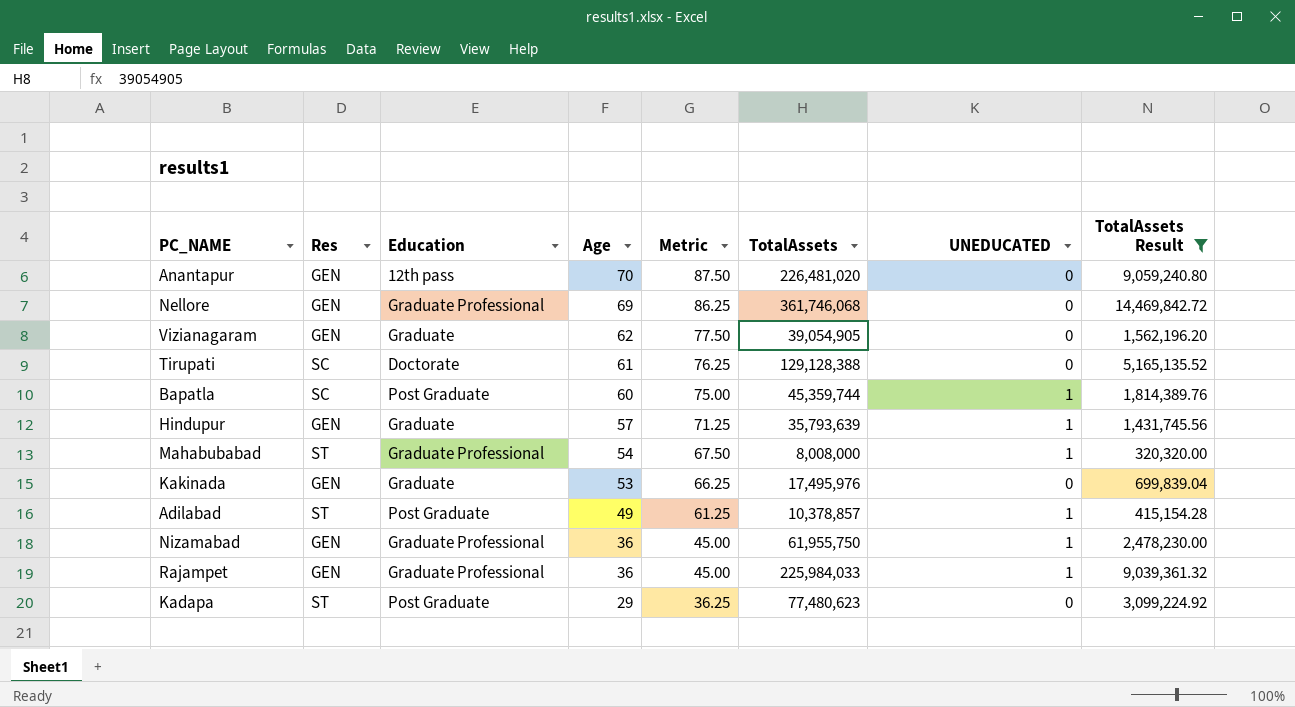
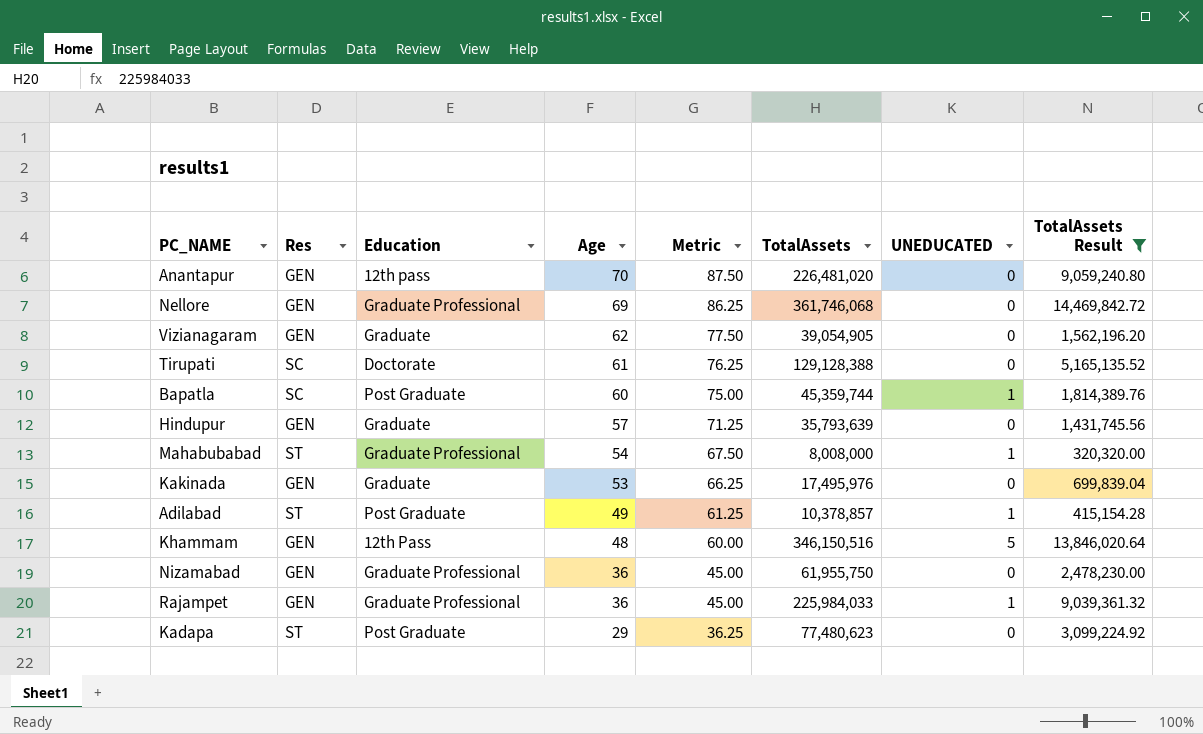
Hindupur | UNEDUCATED: 1 -> 0
row Khammam: none -> GEN | 12th Pass | 48 | 60.00 | 346,150,516 | 5 | 13,846,020.64
Nizamabad | UNEDUCATED: 1 -> 0

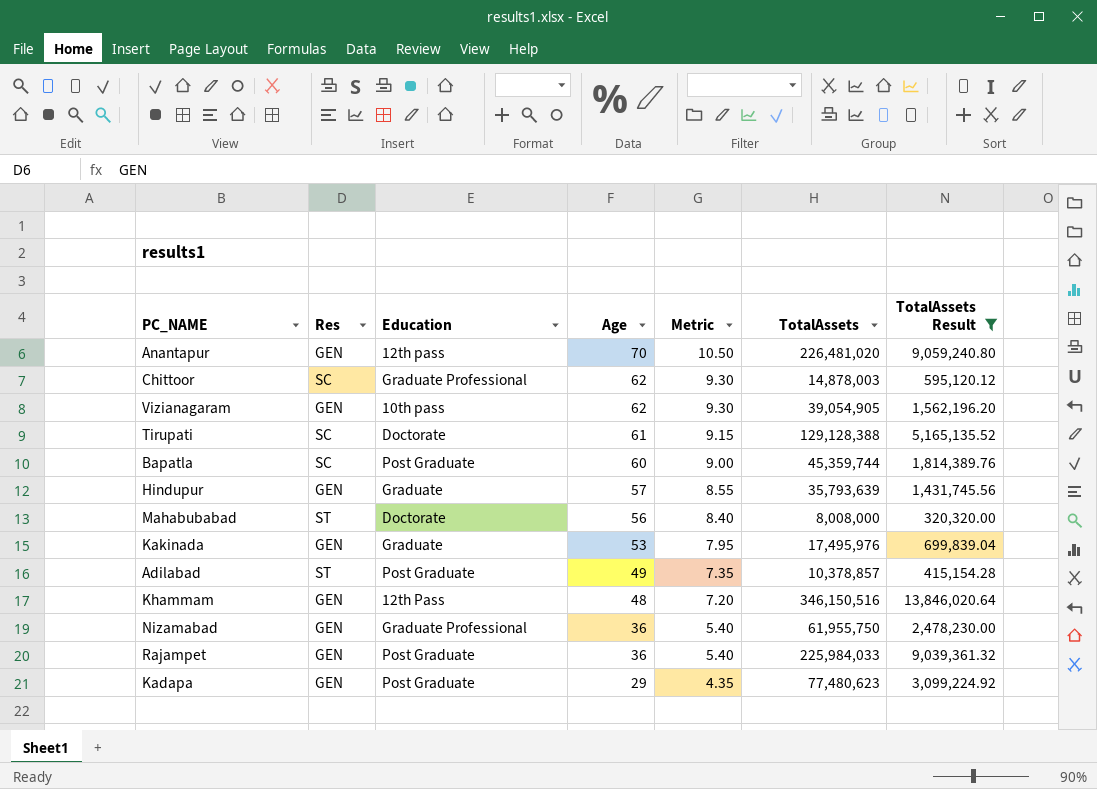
column UNEDUCATED | position: 7 -> none
column Metric | formula: [Age] * 1.25 -> [Age] * 0.15
row Nellore: GEN | Graduate Professional | 69 | 86.25 | 361,746,068 | 0 | 14,469,842.72 -> none
row Chittoor: none -> SC | Graduate Professional | 62 | 9.30 | 14,878,003 | 595,120.12
Vizianagaram | Education: Graduate -> 10th pass
Mahabubabad | Education: Graduate Professional -> Doctorate
Mahabubabad | Age: 54 -> 56
Rajampet | Education: Graduate Professional -> Post Graduate
Kadapa | Res: ST -> GEN

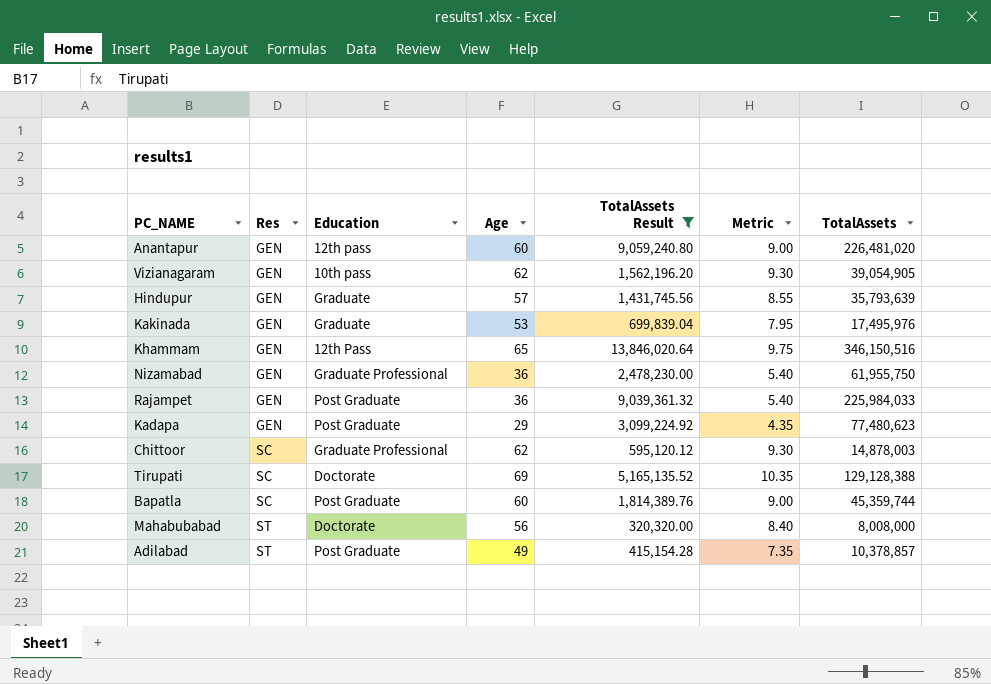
row order: Age descending -> Res ascending
column TotalAssets Result | position: 7 -> 5
Anantapur | Age: 70 -> 60
Anantapur | Metric: 10.50 -> 9.00
Khammam | Age: 48 -> 65
Khammam | Metric: 7.20 -> 9.75
Tirupati | Age: 61 -> 69
Tirupati | Metric: 9.15 -> 10.35

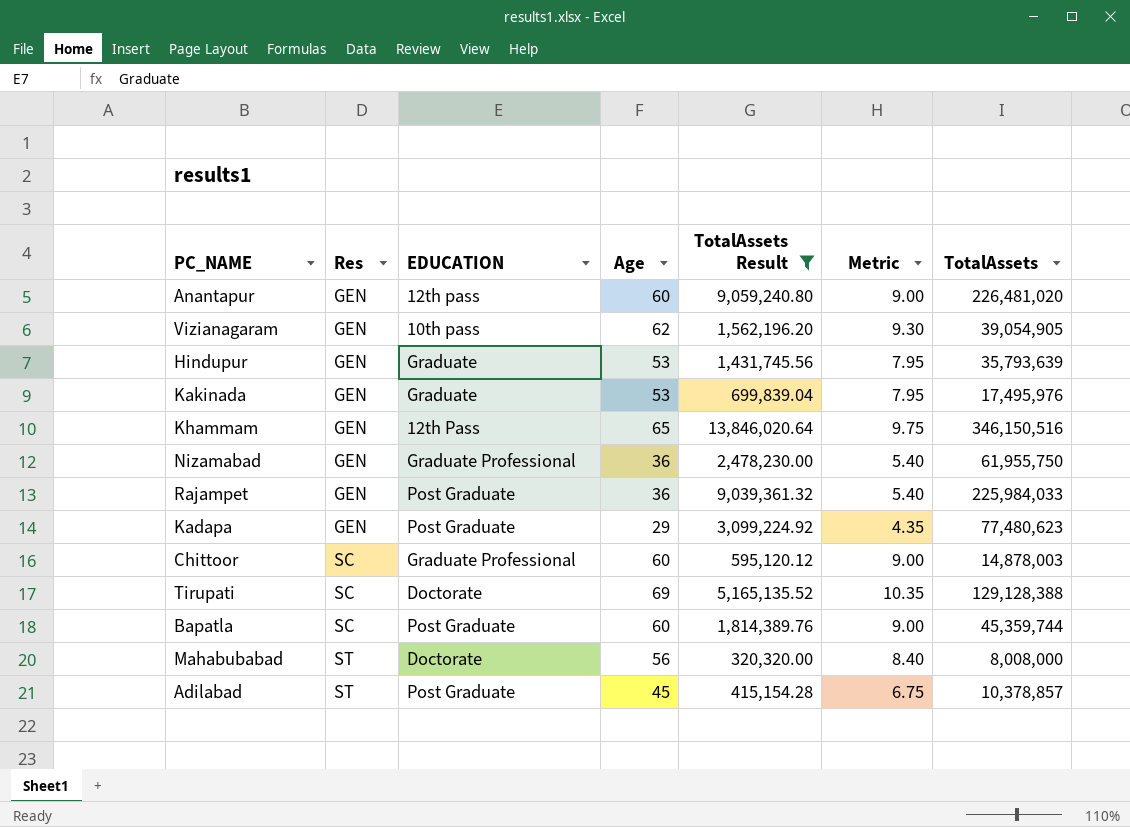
column name: Education -> EDUCATION
Hindupur | Age: 57 -> 53
Hindupur | Metric: 8.55 -> 7.95
Chittoor | Age: 62 -> 60
Chittoor | Metric: 9.30 -> 9.00
Adilabad | Age: 49 -> 45
Adilabad | Metric: 7.35 -> 6.75

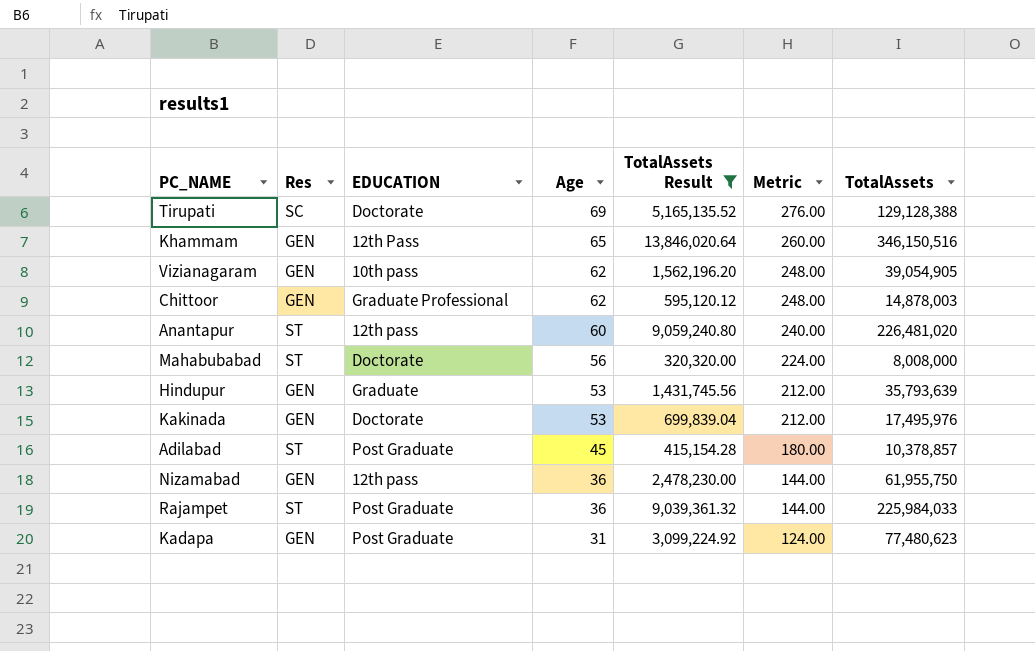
row order: Res ascending -> Age descending
column Metric | formula: [Age] * 0.15 -> [Age] * 4
row Bapatla: SC | Post Graduate | 60 | 1,814,389.76 | 9.00 | 45,359,744 -> none
Chittoor | Res: SC -> GEN
Chittoor | Age: 60 -> 62
Anantapur | Res: GEN -> ST
Kakinada | EDUCATION: Graduate -> Doctorate
Nizamabad | EDUCATION: Graduate Professional -> 12th pass
Rajampet | Res: GEN -> ST
Kadapa | Age: 29 -> 31

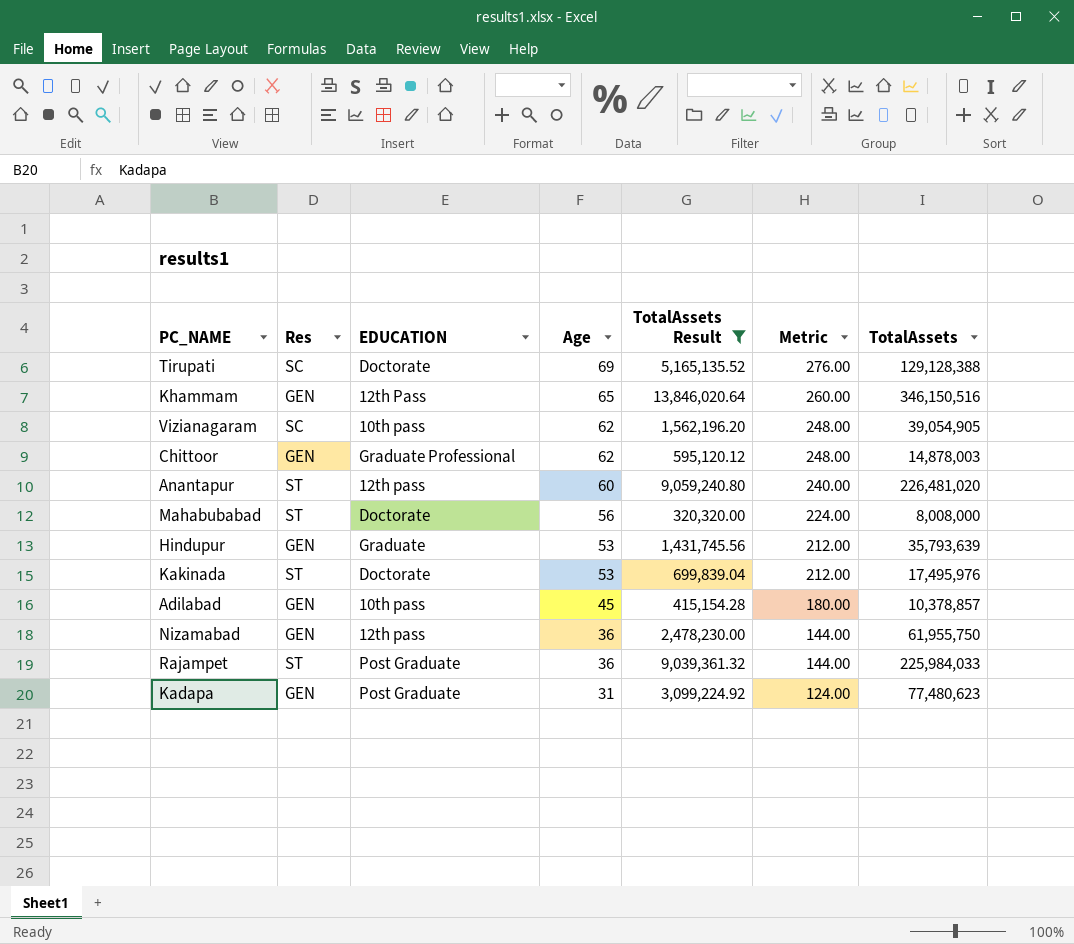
Vizianagaram | Res: GEN -> SC
Kakinada | Res: GEN -> ST
Adilabad | Res: ST -> GEN
Adilabad | EDUCATION: Post Graduate -> 10th pass

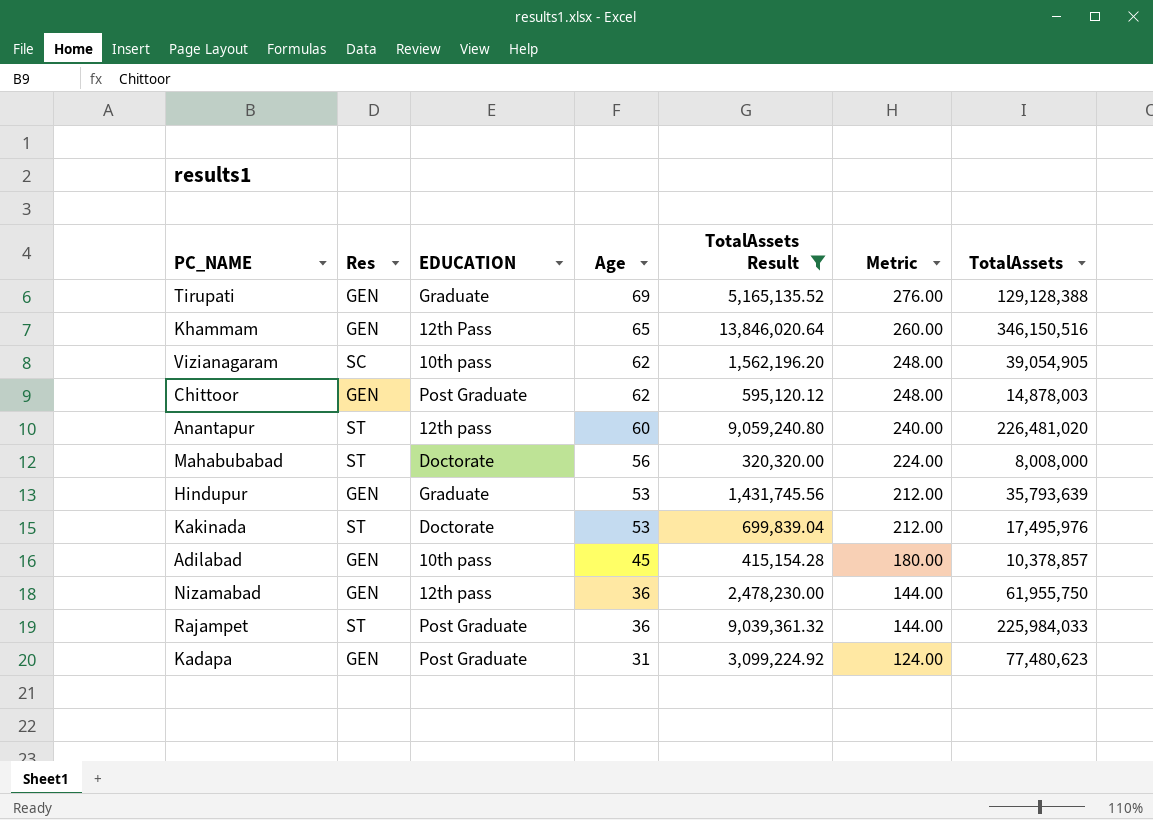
Tirupati | Res: SC -> GEN
Tirupati | EDUCATION: Doctorate -> Graduate
Chittoor | EDUCATION: Graduate Professional -> Post Graduate

